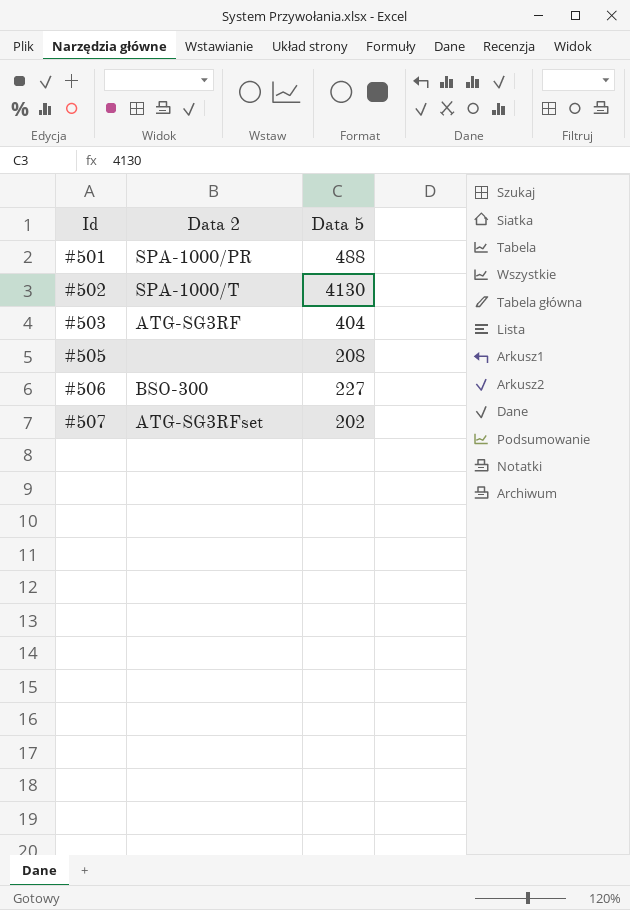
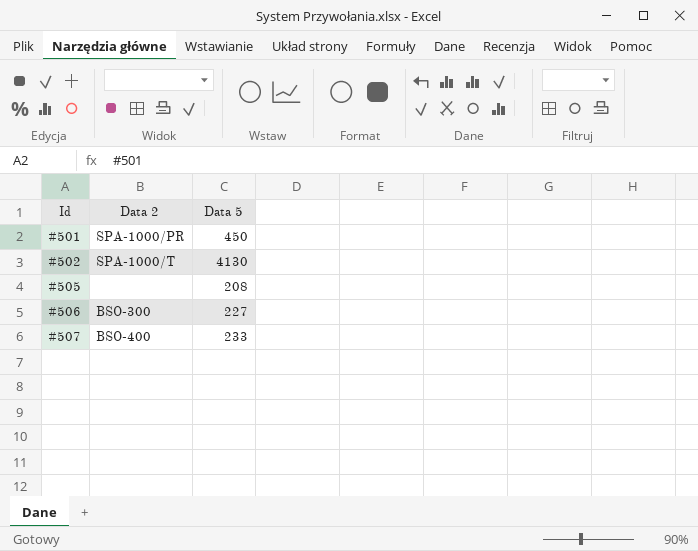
row #503: ATG-SG3RF | 404 -> none
#501 | Data 5: 488 -> 450
#507 | Data 2: ATG-SG3RFset -> BSO-400
#507 | Data 5: 202 -> 233

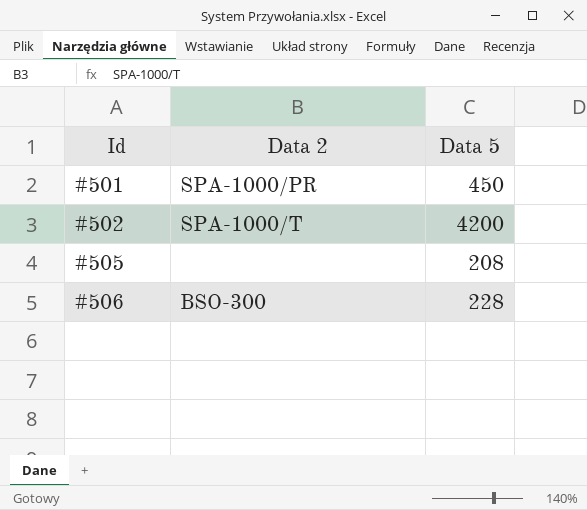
row #507: BSO-400 | 233 -> none
#502 | Data 5: 4130 -> 4200
#506 | Data 5: 227 -> 228

